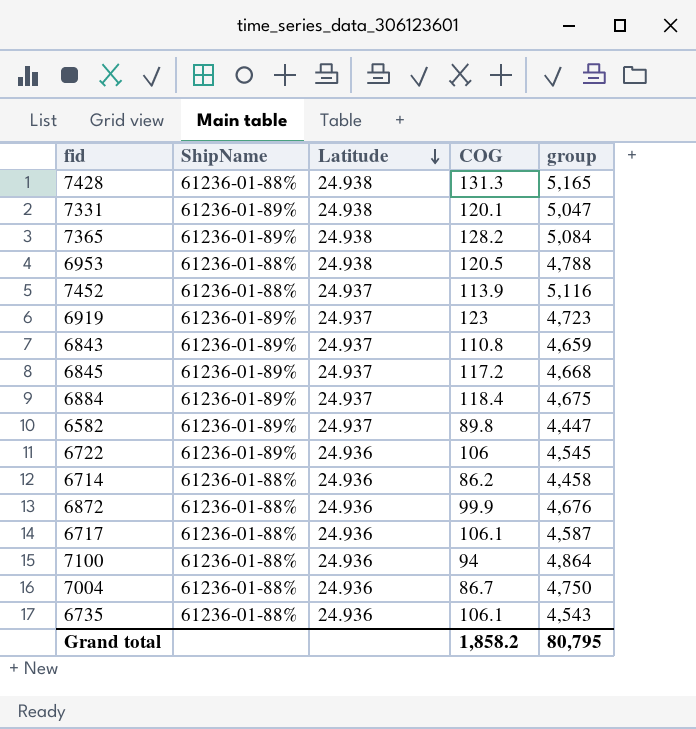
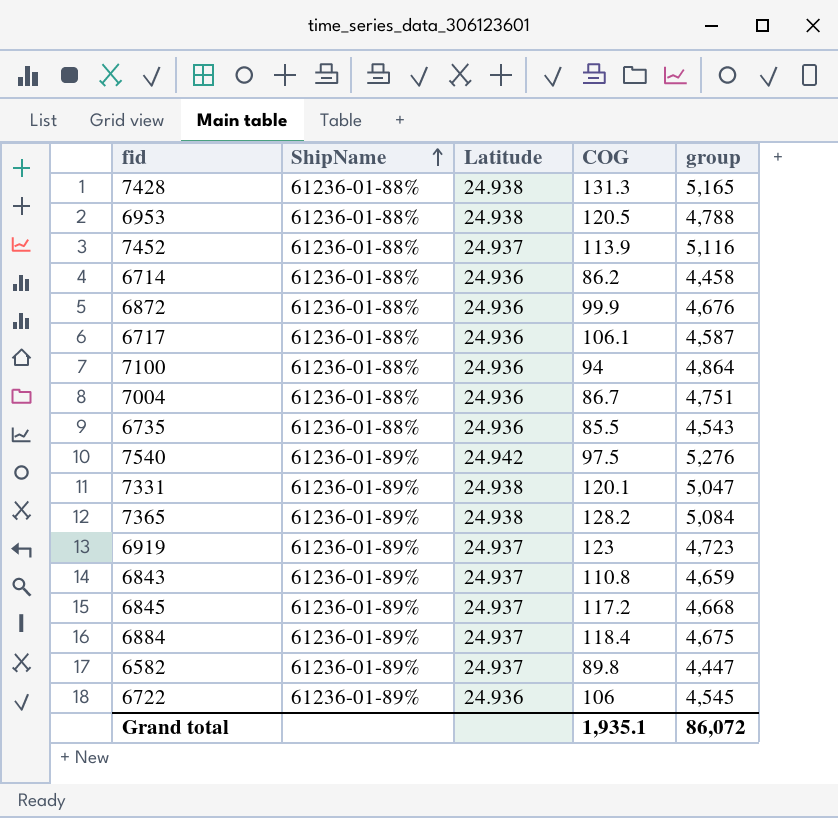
row order: Latitude descending -> ShipName ascending
7004 | group: 4,750 -> 4,751
6735 | COG: 106.1 -> 85.5
row 7540: none -> 61236-01-89% | 24.942 | 97.5 | 5,276
Grand total | COG: 1,858.2 -> 1,935.1
Grand total | group: 80,795 -> 86,072

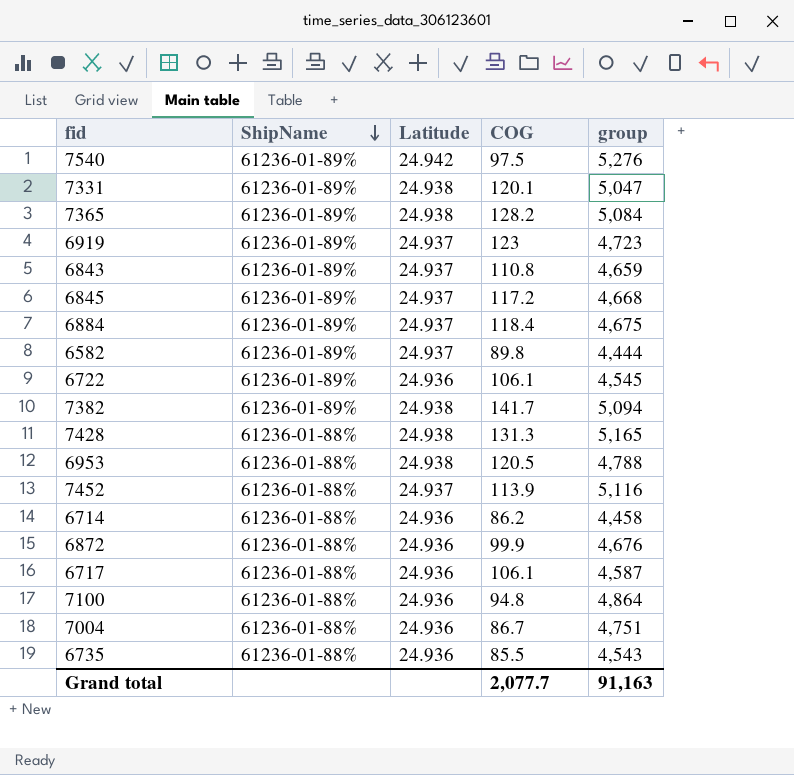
row order: ShipName ascending -> ShipName descending
6582 | group: 4,447 -> 4,444
6722 | COG: 106 -> 106.1
row 7382: none -> 61236-01-89% | 24.938 | 141.7 | 5,094
7100 | COG: 94 -> 94.8
Grand total | COG: 1,935.1 -> 2,077.7
Grand total | group: 86,072 -> 91,163

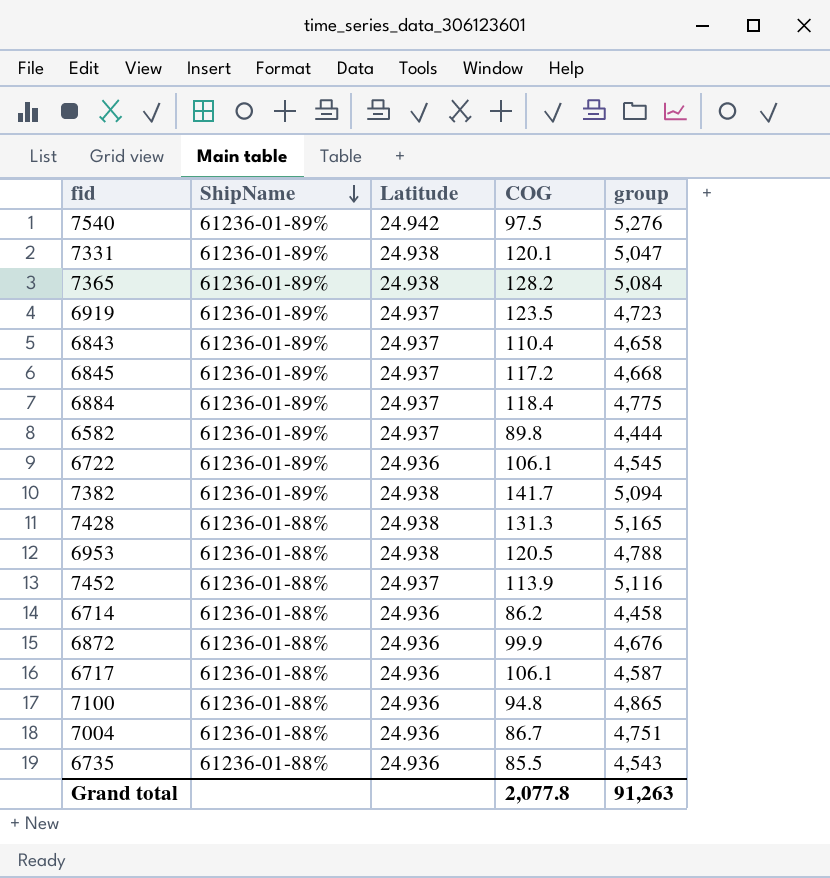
6919 | COG: 123 -> 123.5
6843 | COG: 110.8 -> 110.4
6843 | group: 4,659 -> 4,658
6884 | group: 4,675 -> 4,775
7100 | group: 4,864 -> 4,865
Grand total | COG: 2,077.7 -> 2,077.8
Grand total | group: 91,163 -> 91,263

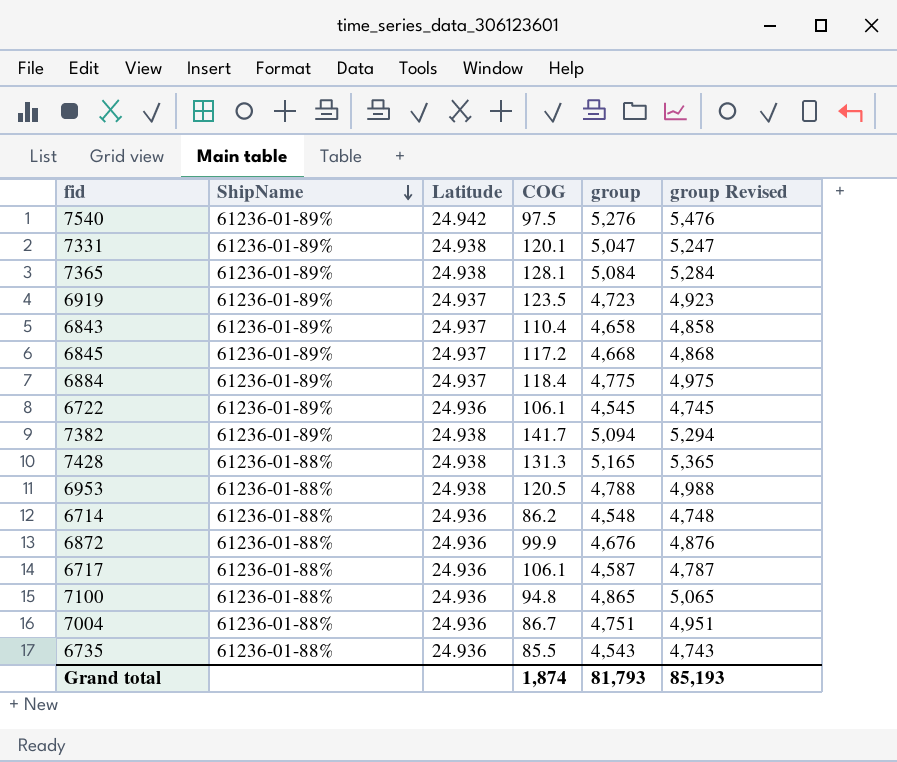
column group Revised | formula: none -> [group] + 200
row 6582: 61236-01-89% | 24.937 | 89.8 | 4,444 -> none
row 7452: 61236-01-88% | 24.937 | 113.9 | 5,116 -> none
7365 | COG: 128.2 -> 128.1
6714 | group: 4,458 -> 4,548
Grand total | COG: 2,077.8 -> 1,874
Grand total | group: 91,263 -> 81,793

